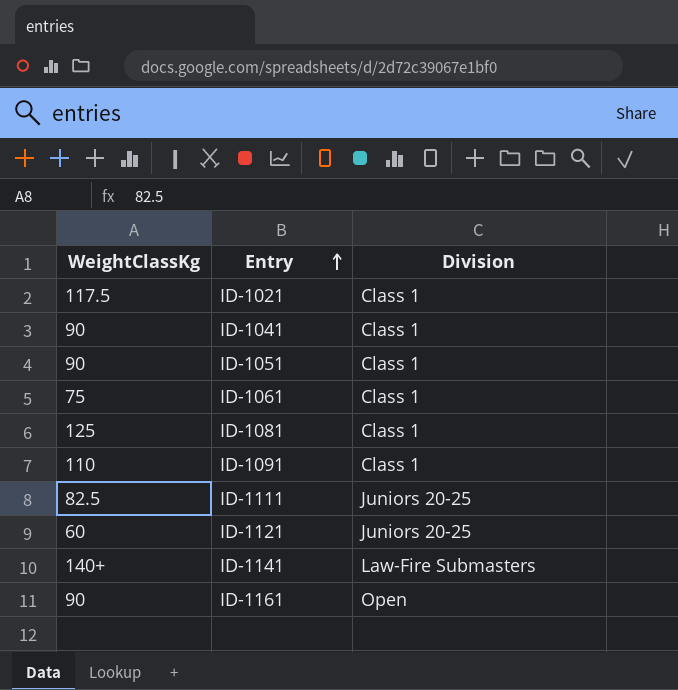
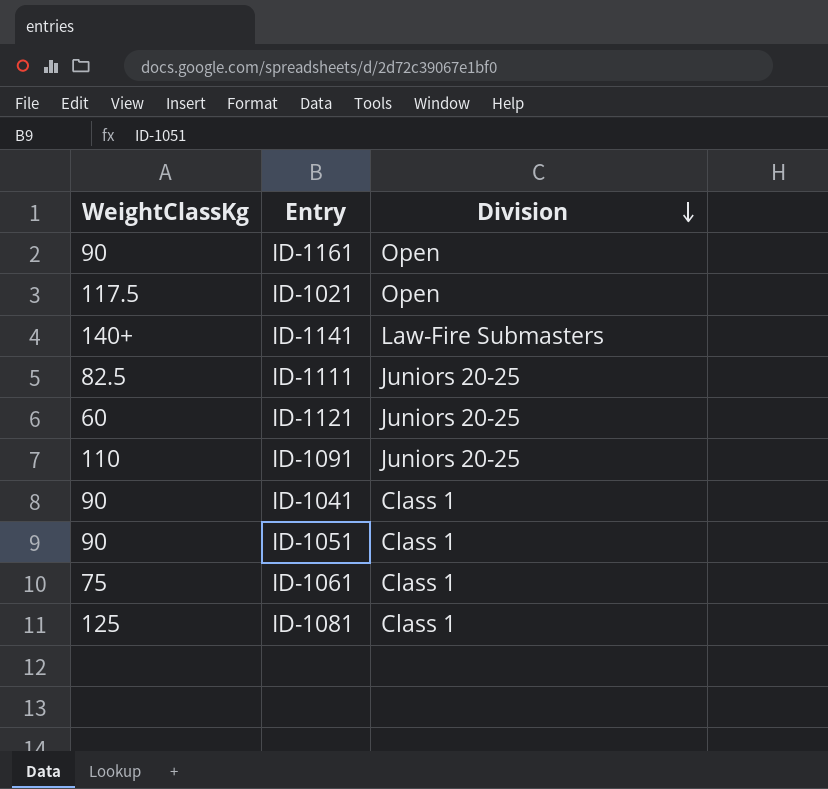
row order: Entry ascending -> Division descending
ID-1021 | Division: Class 1 -> Open
ID-1091 | Division: Class 1 -> Juniors 20-25

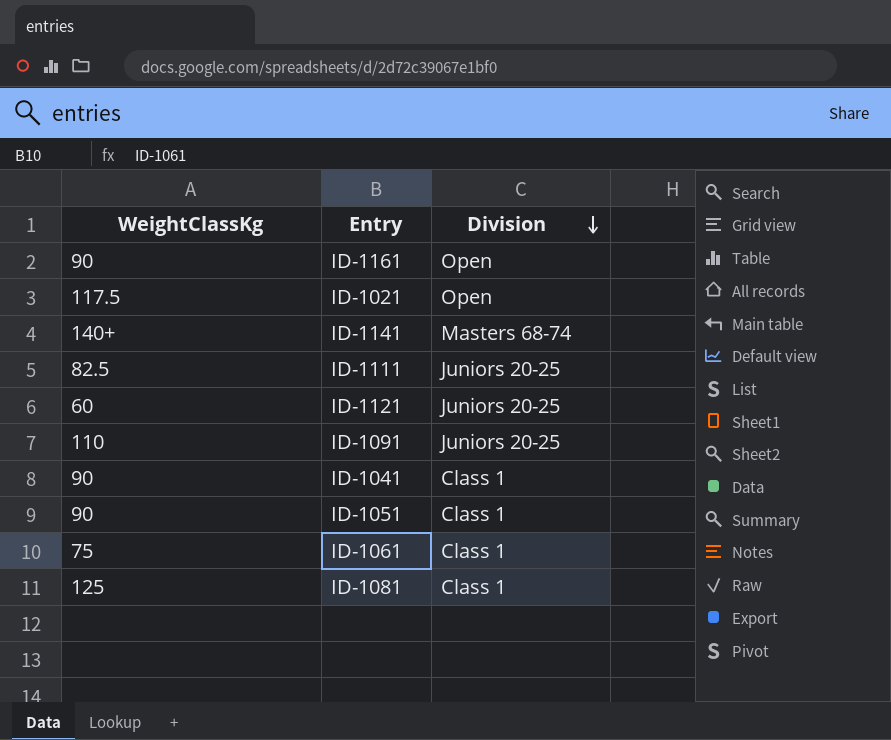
ID-1141 | Division: Law-Fire Submasters -> Masters 68-74

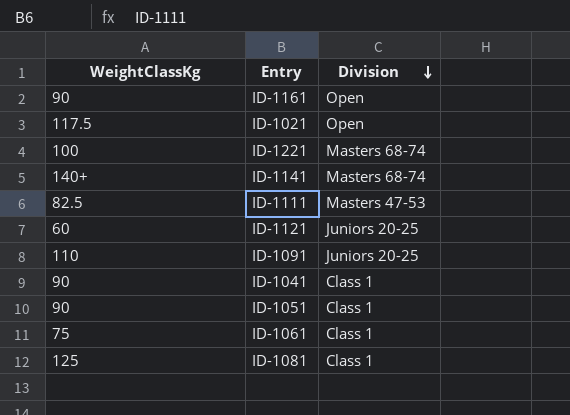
row ID-1221: none -> 100 | Masters 68-74
ID-1111 | Division: Juniors 20-25 -> Masters 47-53

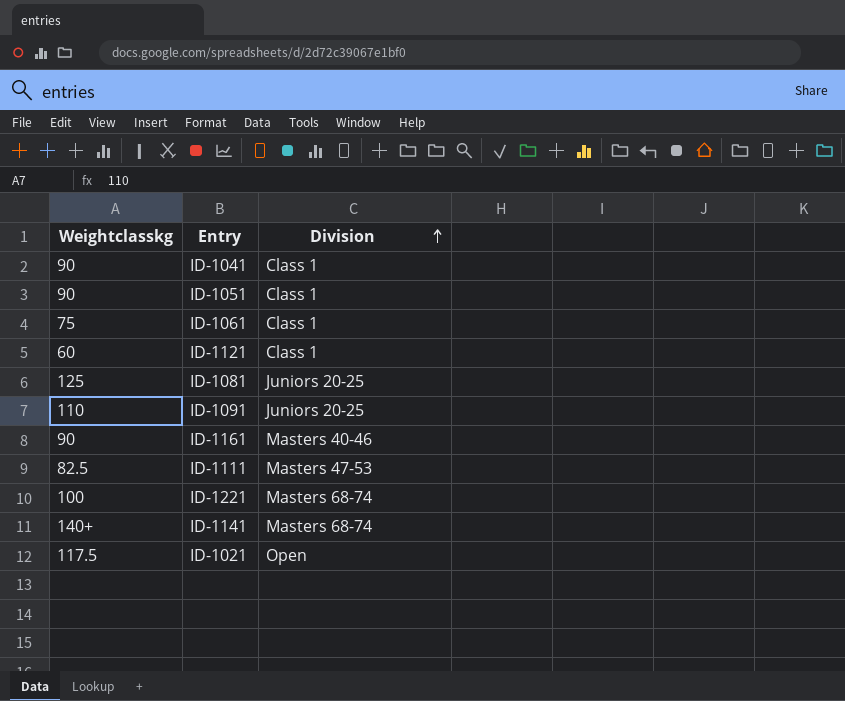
row order: Division descending -> Division ascending
column name: WeightClassKg -> Weightclasskg
ID-1121 | Division: Juniors 20-25 -> Class 1
ID-1081 | Division: Class 1 -> Juniors 20-25
ID-1161 | Division: Open -> Masters 40-46

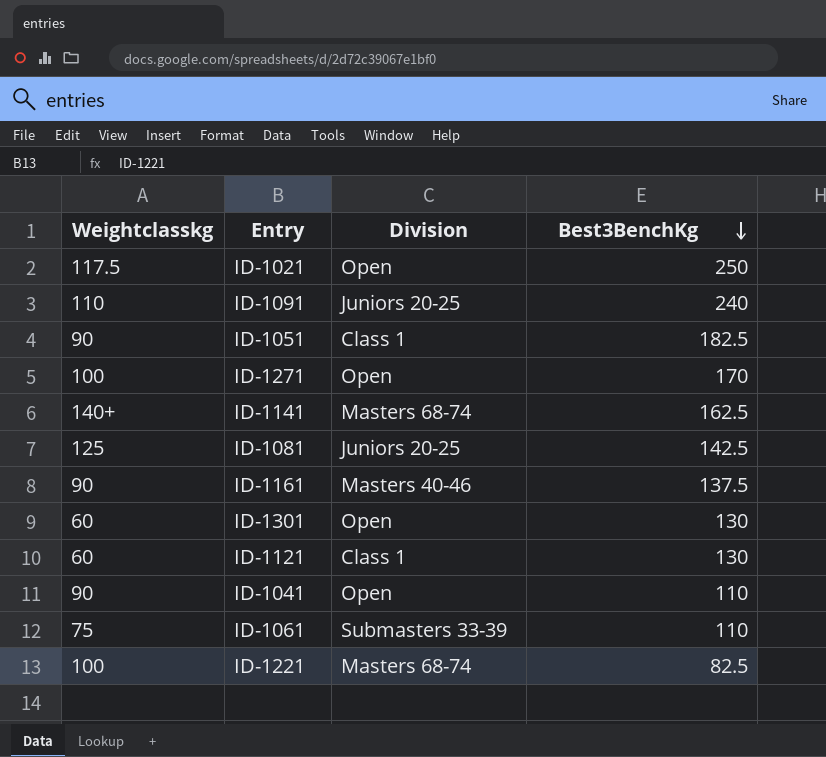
row order: Division ascending -> Best3BenchKg descending
column Best3BenchKg | position: none -> 4
row ID-1111: 82.5 | Masters 47-53 -> none
row ID-1271: none -> 100 | Open | 170
row ID-1301: none -> 60 | Open | 130
ID-1041 | Division: Class 1 -> Open
ID-1061 | Division: Class 1 -> Submasters 33-39

